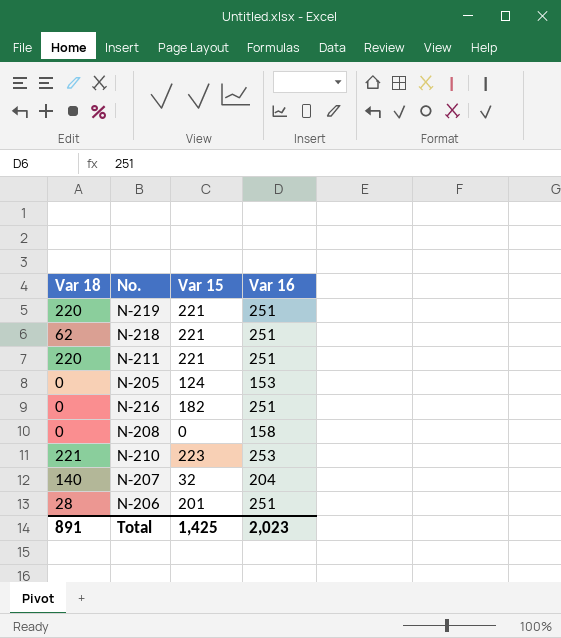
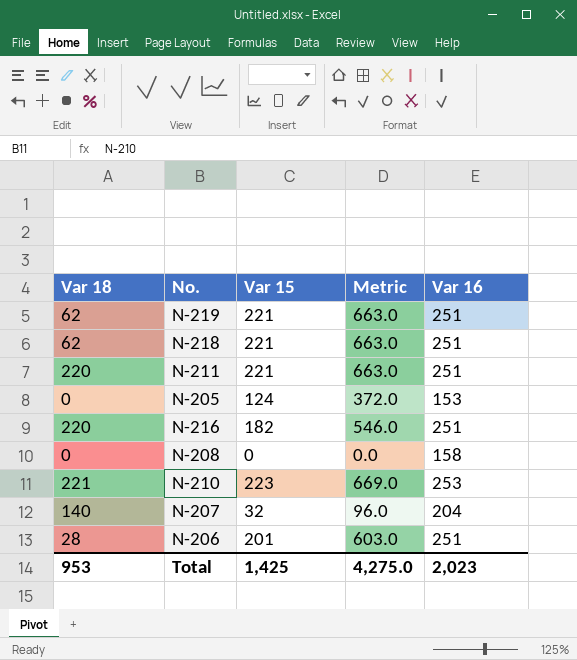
column Metric | formula: none -> [Var 15] * 3
N-219 | Var 18: 220 -> 62
N-216 | Var 18: 0 -> 220
Total | Var 18: 891 -> 953

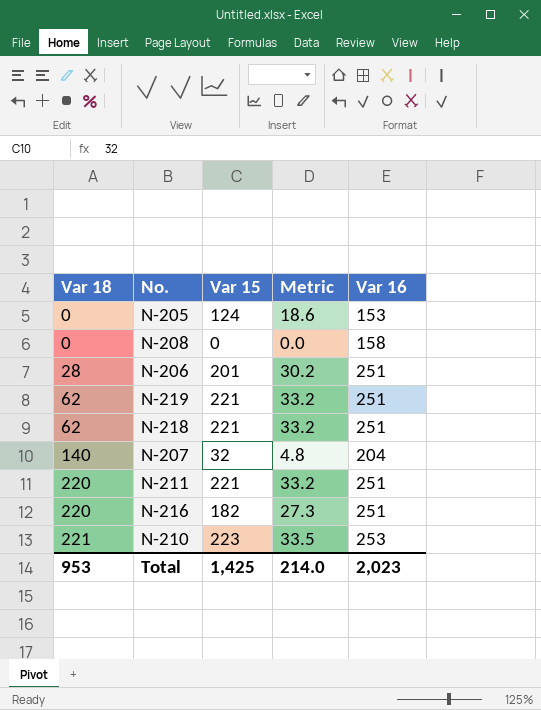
row order: none -> Var 18 ascending
column Metric | formula: [Var 15] * 3 -> [Var 15] * 0.15
Total | Metric: 4,275.0 -> 214.0

